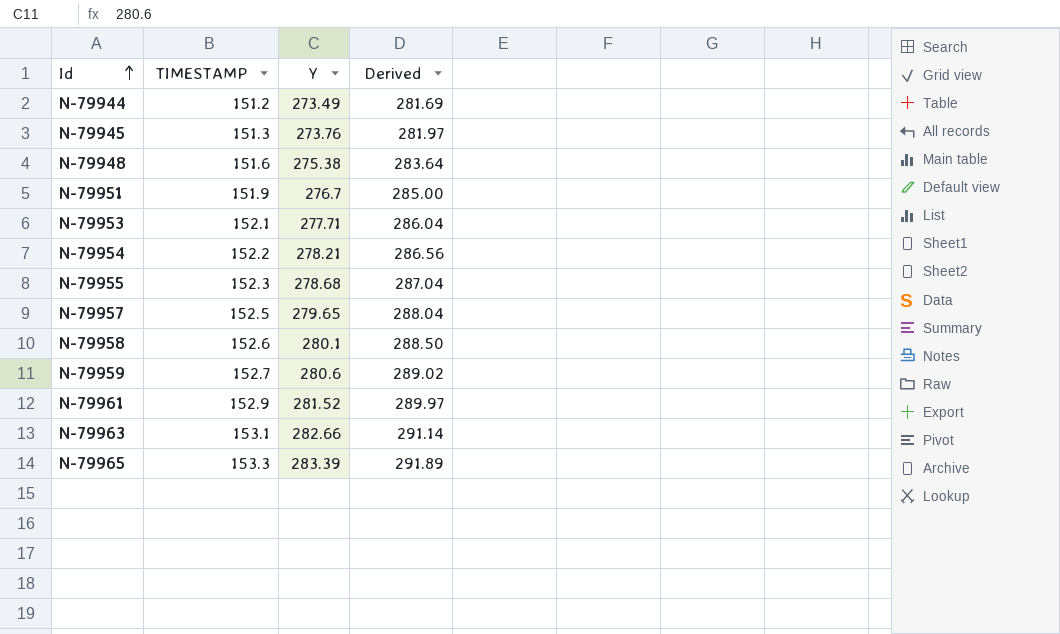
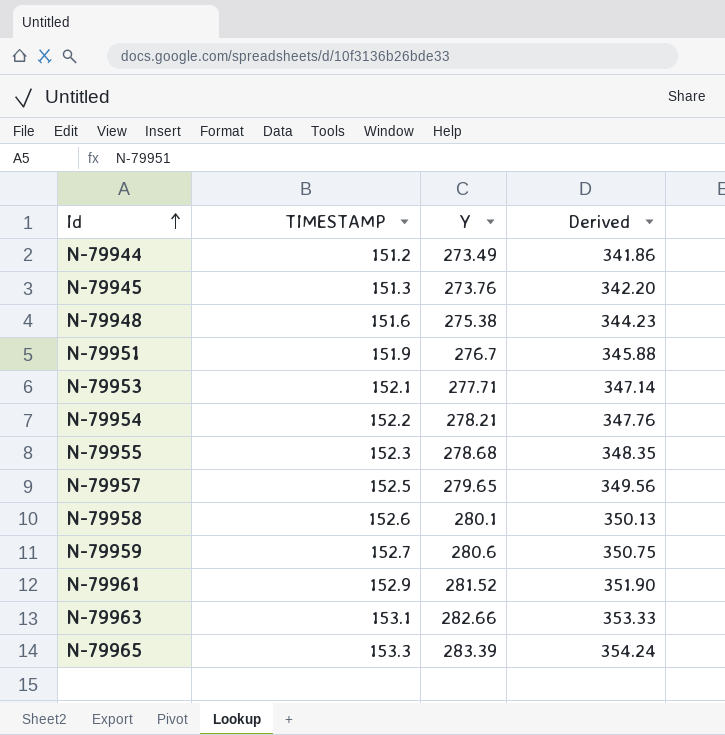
column Derived | formula: [Y] * 1.03 -> [Y] * 1.25

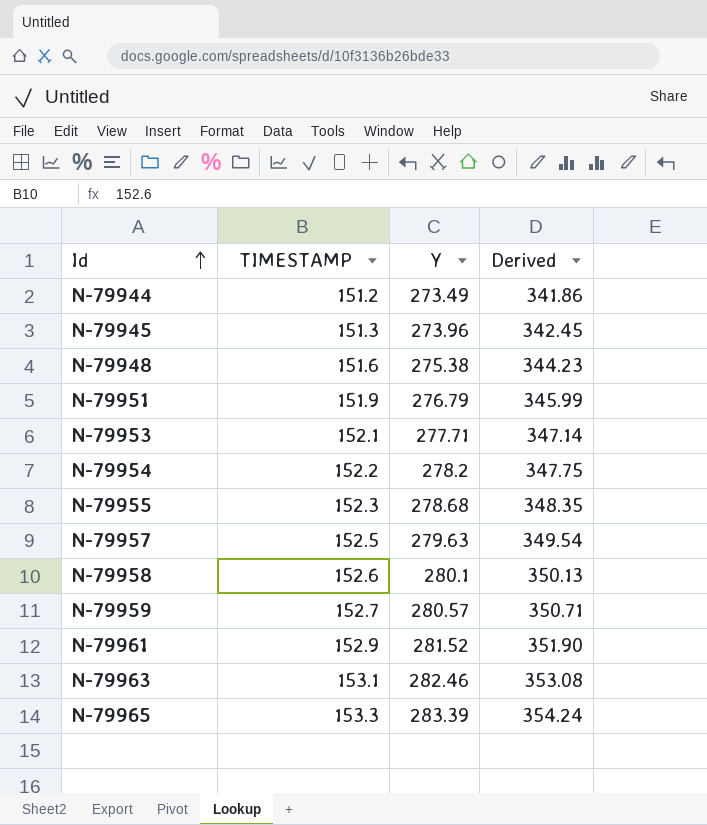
N-79945 | Y: 273.76 -> 273.96
N-79945 | Derived: 342.20 -> 342.45
N-79951 | Y: 276.7 -> 276.79
N-79951 | Derived: 345.88 -> 345.99
N-79954 | Y: 278.21 -> 278.2
N-79954 | Derived: 347.76 -> 347.75
N-79957 | Y: 279.65 -> 279.63
N-79957 | Derived: 349.56 -> 349.54
N-79959 | Y: 280.6 -> 280.57
N-79959 | Derived: 350.75 -> 350.71
N-79963 | Y: 282.66 -> 282.46
N-79963 | Derived: 353.33 -> 353.08

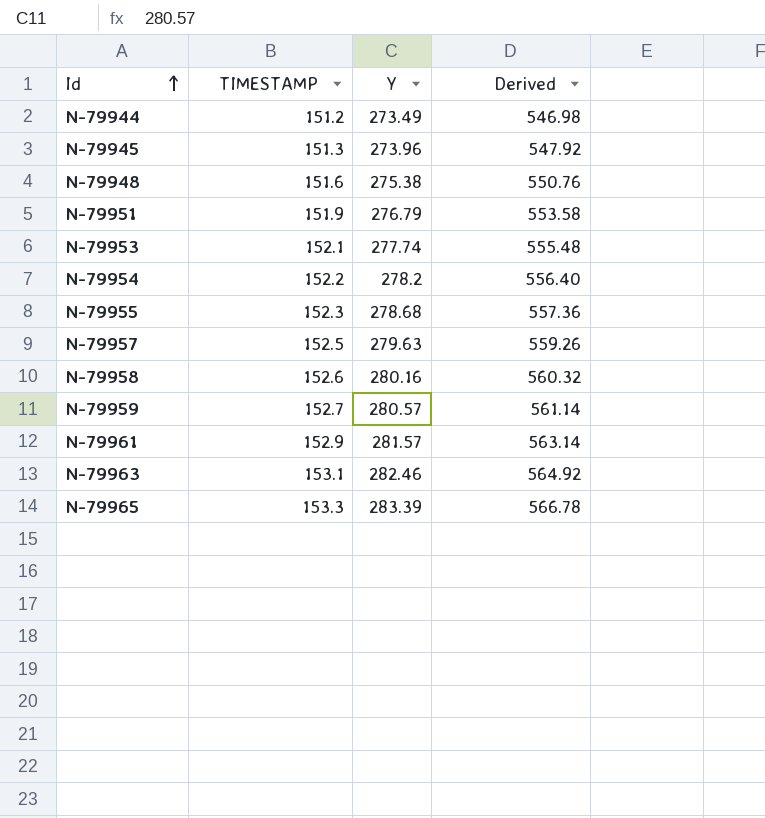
column Derived | formula: [Y] * 1.25 -> [Y] * 2
N-79953 | Y: 277.71 -> 277.74
N-79958 | Y: 280.1 -> 280.16
N-79961 | Y: 281.52 -> 281.57

